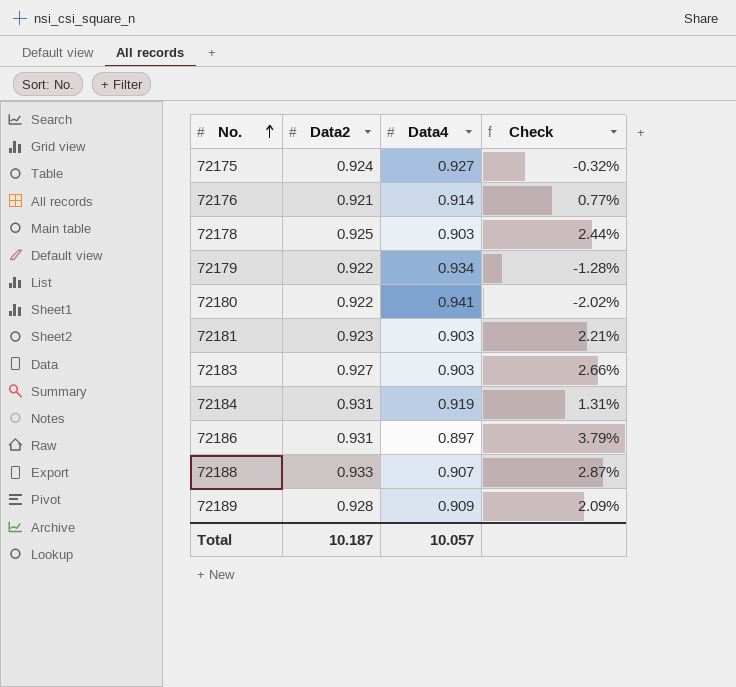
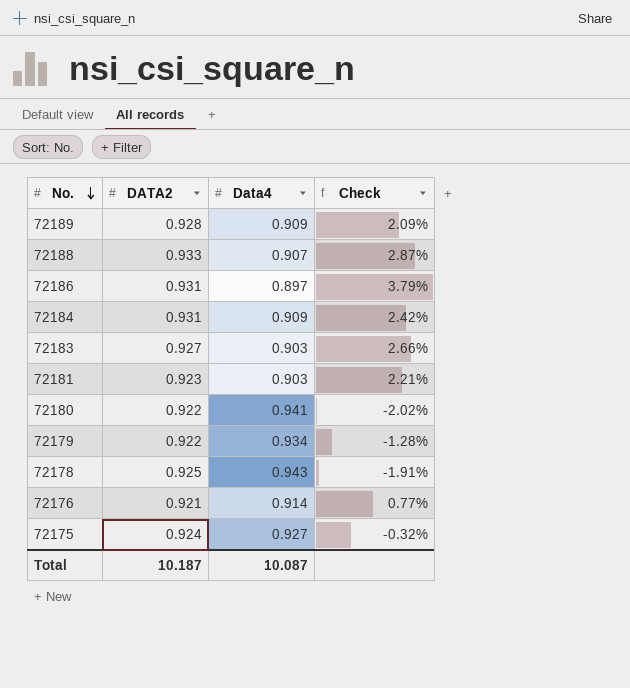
row order: No. ascending -> No. descending
column name: Data2 -> DATA2
72184 | Data4: 0.919 -> 0.909
72184 | Check: 1.31% -> 2.42%
72178 | Data4: 0.903 -> 0.943
72178 | Check: 2.44% -> -1.91%
Total | Data4: 10.057 -> 10.087

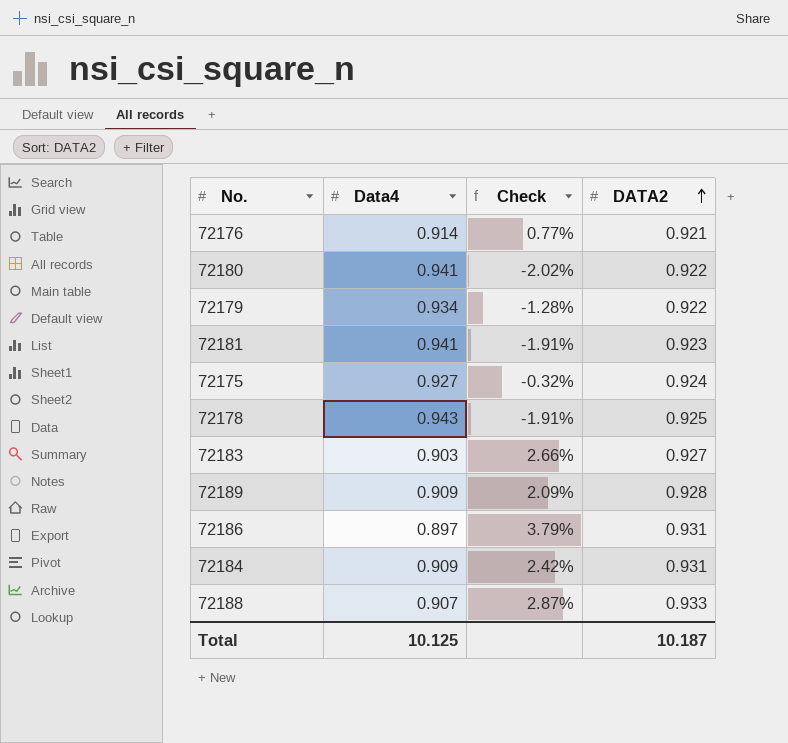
row order: No. descending -> DATA2 ascending
column DATA2 | position: 2 -> 4
72181 | Data4: 0.903 -> 0.941
72181 | Check: 2.21% -> -1.91%
Total | Data4: 10.087 -> 10.125

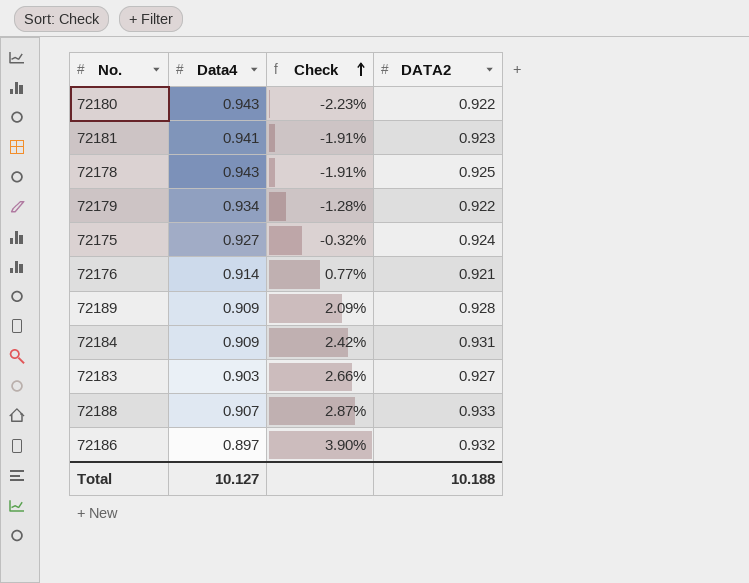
row order: DATA2 ascending -> Check ascending
72180 | Data4: 0.941 -> 0.943
72180 | Check: -2.02% -> -2.23%
72186 | Check: 3.79% -> 3.90%
72186 | DATA2: 0.931 -> 0.932
Total | Data4: 10.125 -> 10.127
Total | DATA2: 10.187 -> 10.188

